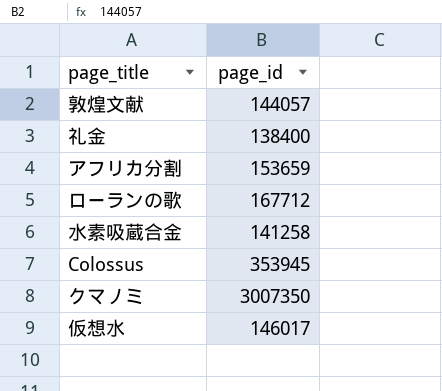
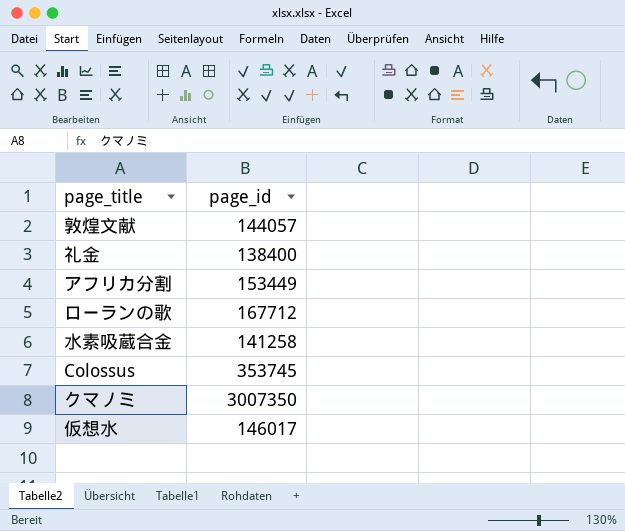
アフリカ分割 | page_id: 153659 -> 153449
Colossus | page_id: 353945 -> 353745

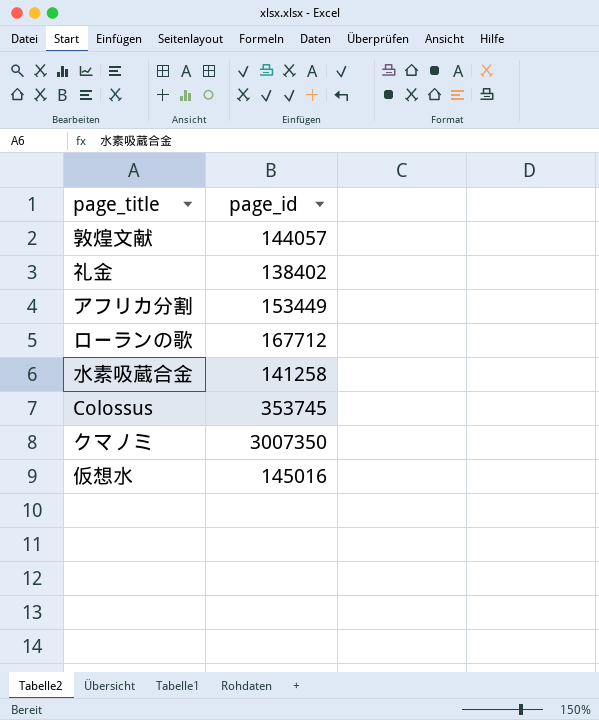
礼金 | page_id: 138400 -> 138402
仮想水 | page_id: 146017 -> 145016

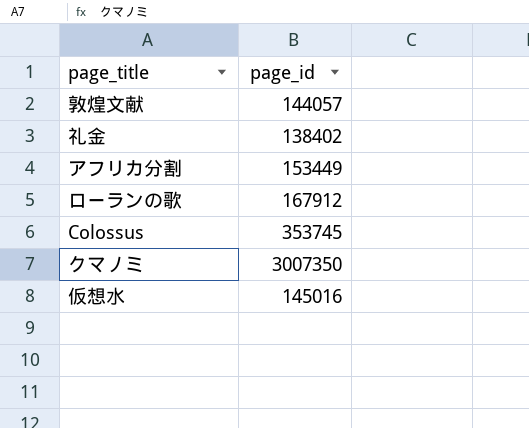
row 水素吸蔵合金: 141258 -> none
ローランの歌 | page_id: 167712 -> 167912

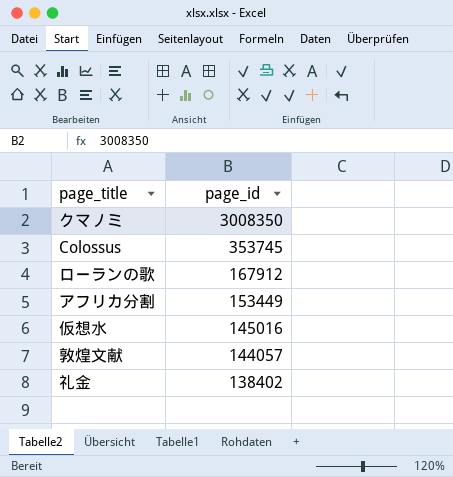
row order: none -> page_id descending
クマノミ | page_id: 3007350 -> 3008350

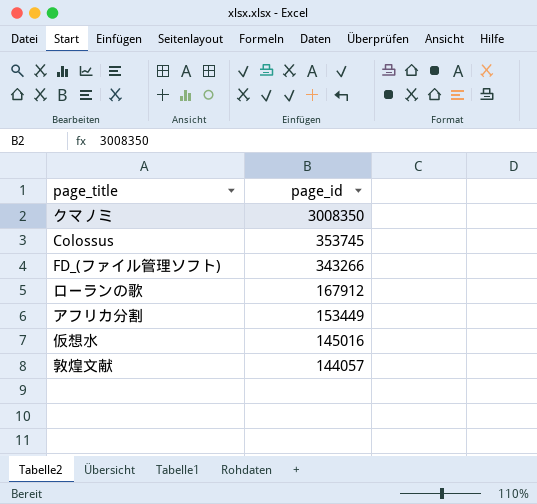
row 礼金: 138402 -> none
row FD_(ファイル管理ソフト): none -> 343266

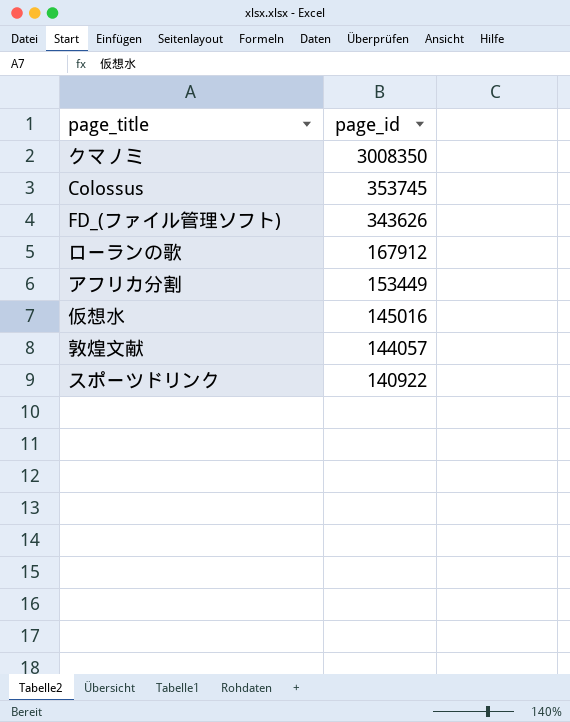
FD_(ファイル管理ソフト) | page_id: 343266 -> 343626
row スポーツドリンク: none -> 140922

